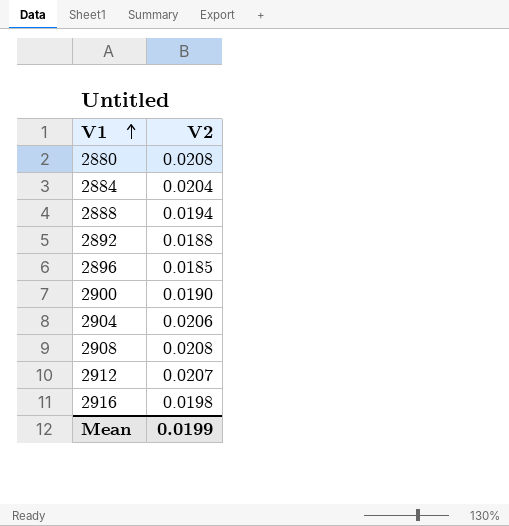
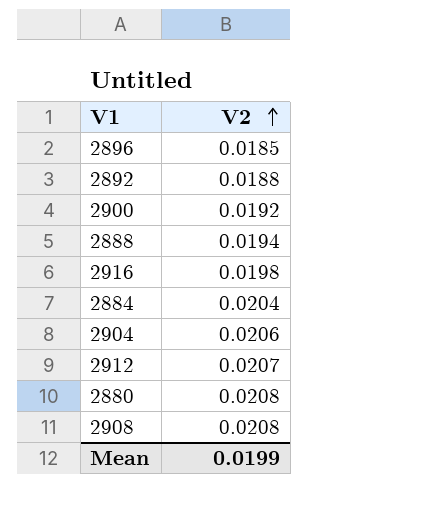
row order: V1 ascending -> V2 ascending
2900 | V2: 0.0190 -> 0.0192

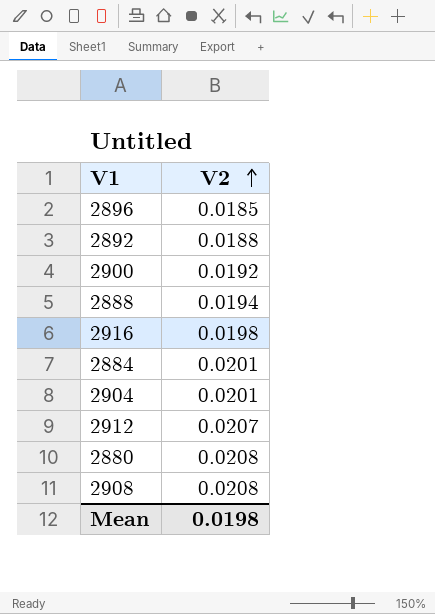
2884 | V2: 0.0204 -> 0.0201
2904 | V2: 0.0206 -> 0.0201
Mean | V2: 0.0199 -> 0.0198

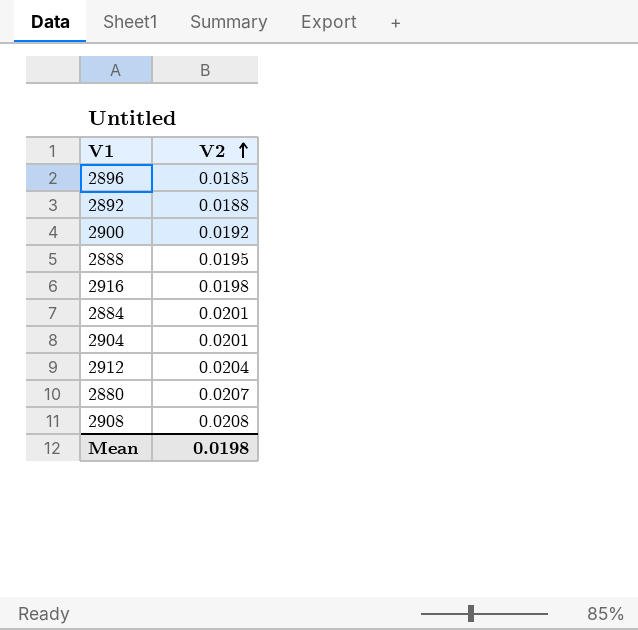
2888 | V2: 0.0194 -> 0.0195
2912 | V2: 0.0207 -> 0.0204
2880 | V2: 0.0208 -> 0.0207

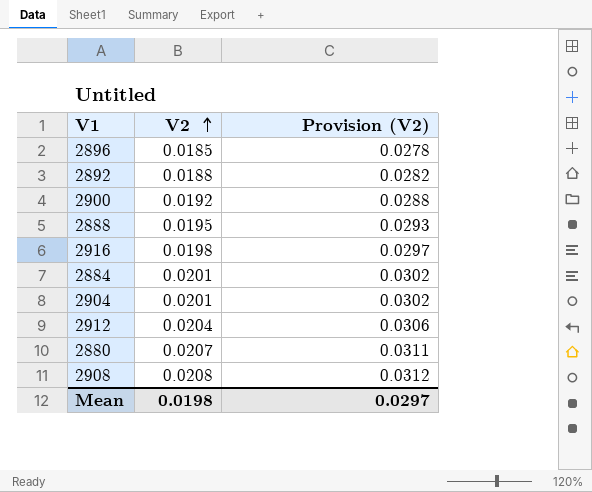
column Provision (V2) | formula: none -> [V2] * 1.5

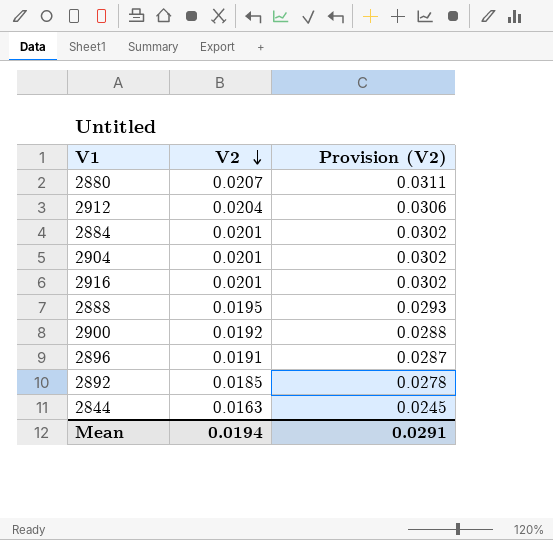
row order: V2 ascending -> V2 descending
row 2908: 0.0208 | 0.0312 -> none
2916 | V2: 0.0198 -> 0.0201
2916 | Provision (V2): 0.0297 -> 0.0302
2896 | V2: 0.0185 -> 0.0191
2896 | Provision (V2): 0.0278 -> 0.0287
2892 | V2: 0.0188 -> 0.0185
2892 | Provision (V2): 0.0282 -> 0.0278
row 2844: none -> 0.0163 | 0.0245
Mean | V2: 0.0198 -> 0.0194
Mean | Provision (V2): 0.0297 -> 0.0291

